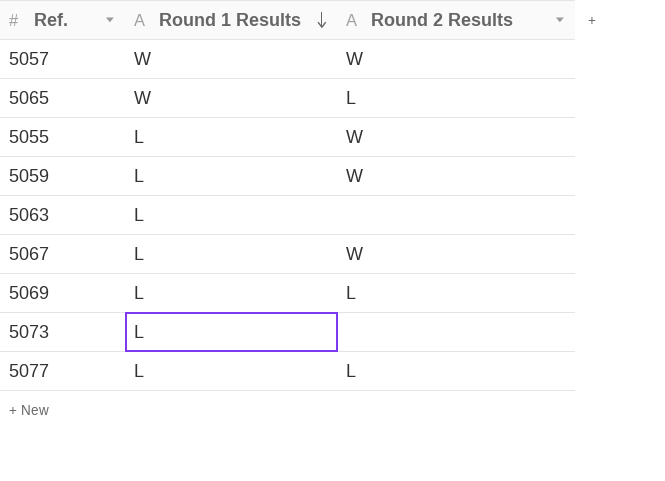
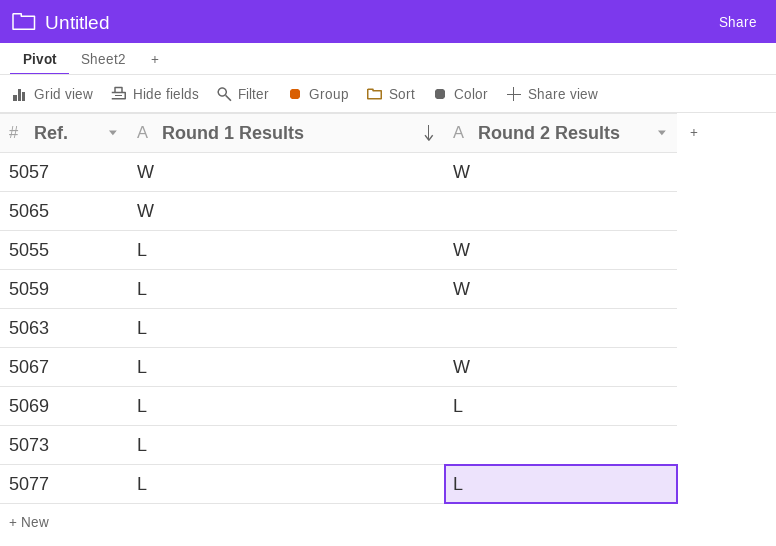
5065 | Round 2 Results: L -> none

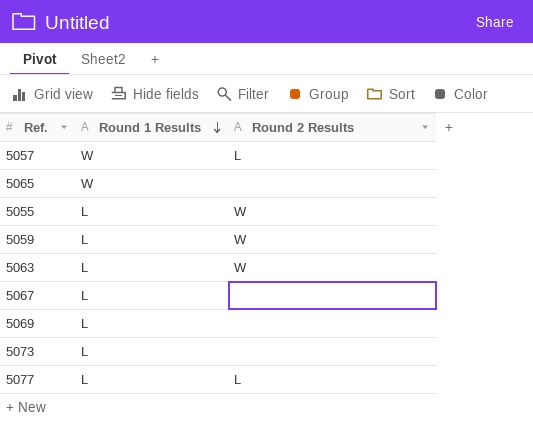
5057 | Round 2 Results: W -> L
5063 | Round 2 Results: none -> W
5067 | Round 2 Results: W -> none
5069 | Round 2 Results: L -> none

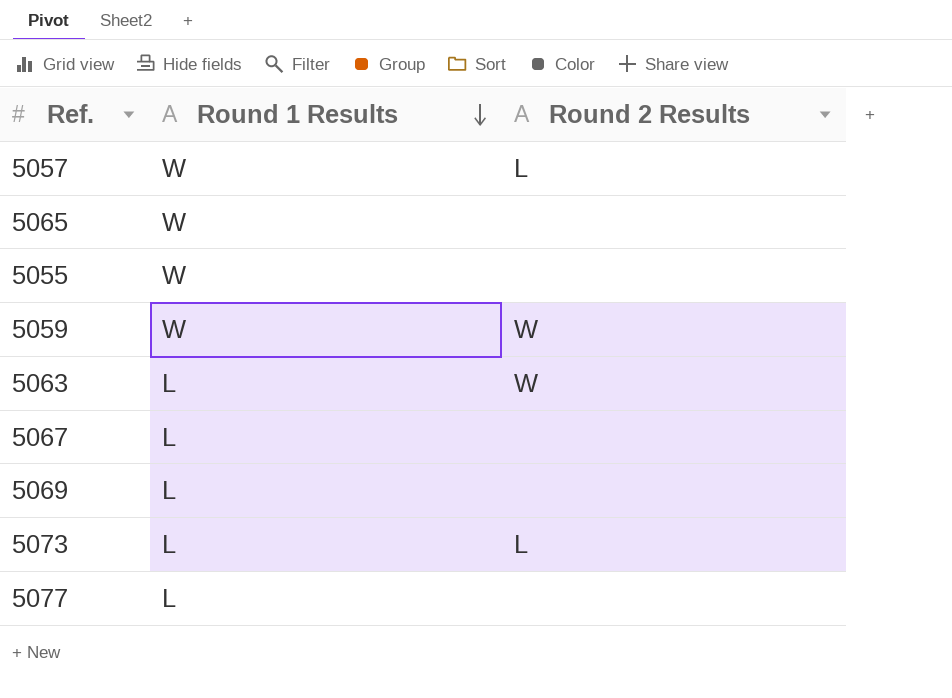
5055 | Round 1 Results: L -> W
5055 | Round 2 Results: W -> none
5059 | Round 1 Results: L -> W
5073 | Round 2 Results: none -> L
5077 | Round 2 Results: L -> none

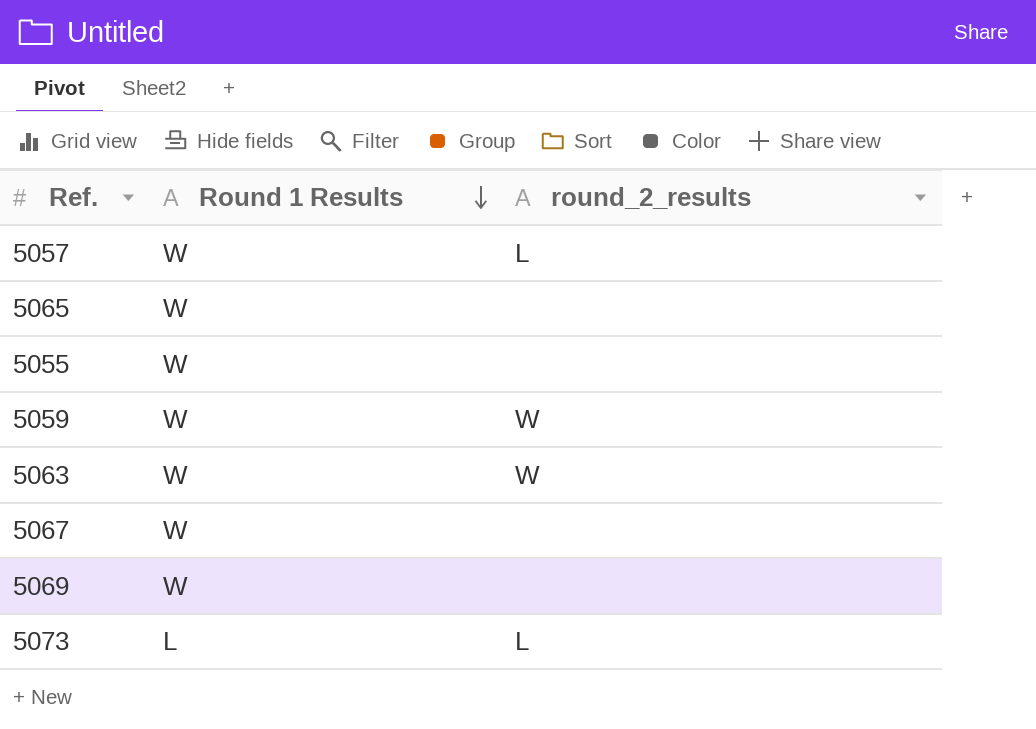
column name: Round 2 Results -> round_2_results
row 5077: L | none -> none
5063 | Round 1 Results: L -> W
5067 | Round 1 Results: L -> W
5069 | Round 1 Results: L -> W

